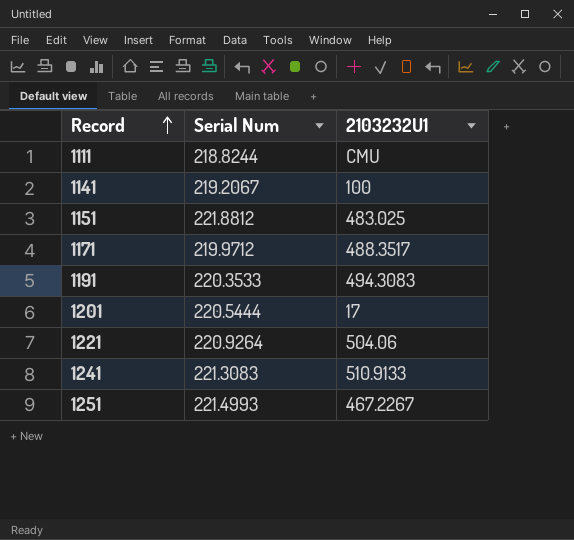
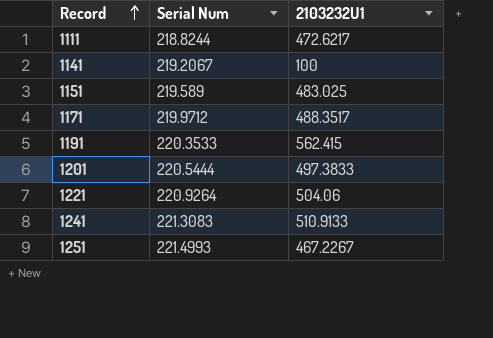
1111 | 2103232U1: CMU -> 472.6217
1151 | Serial Num: 221.8812 -> 219.589
1191 | 2103232U1: 494.3083 -> 562.415
1201 | 2103232U1: 17 -> 497.3833

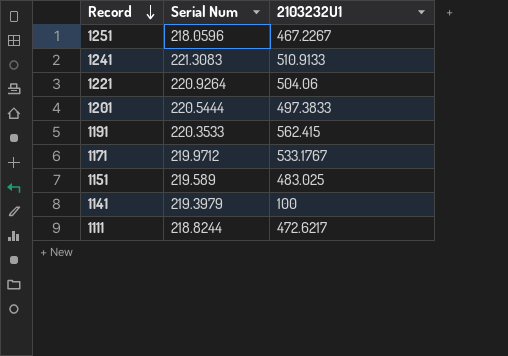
row order: Record ascending -> Record descending
1251 | Serial Num: 221.4993 -> 218.0596
1171 | 2103232U1: 488.3517 -> 533.1767
1141 | Serial Num: 219.2067 -> 219.3979

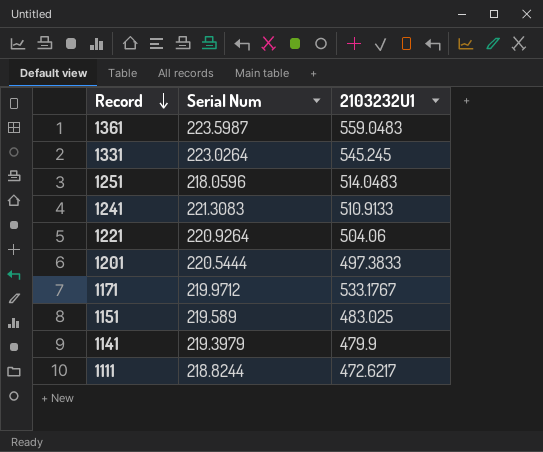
row 1191: 220.3533 | 562.415 -> none
row 1361: none -> 223.5987 | 559.0483
row 1331: none -> 223.0264 | 545.245
1251 | 2103232U1: 467.2267 -> 514.0483
1141 | 2103232U1: 100 -> 479.9

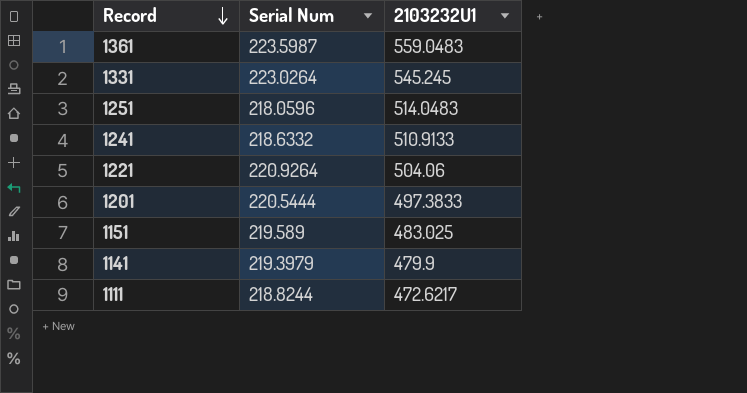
row 1171: 219.9712 | 533.1767 -> none
1241 | Serial Num: 221.3083 -> 218.6332

